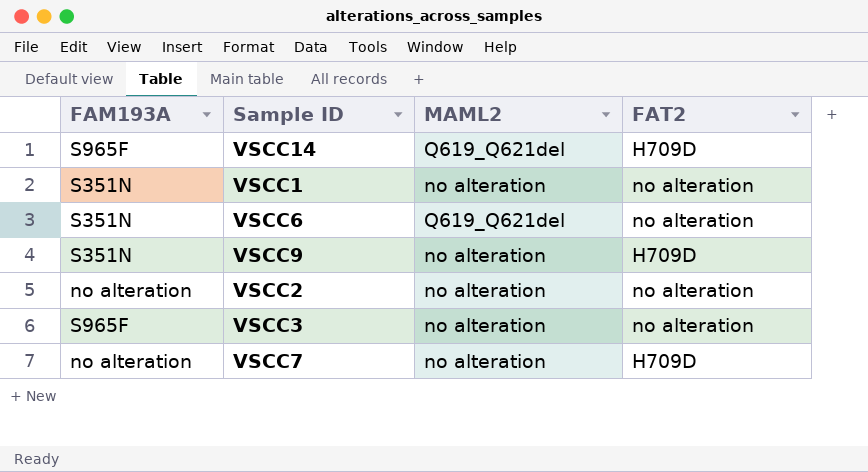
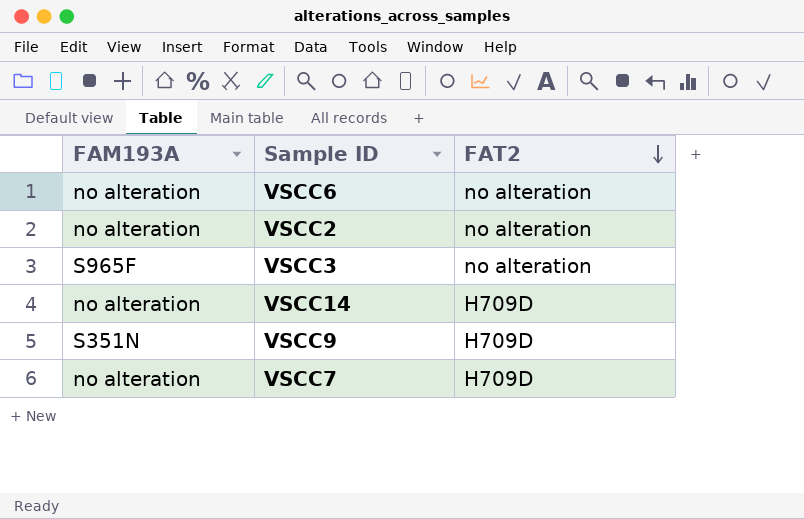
row order: none -> FAT2 descending
column MAML2 | position: 3 -> none
row VSCC1: S351N | no alteration | no alteration -> none
VSCC6 | FAM193A: S351N -> no alteration
VSCC14 | FAM193A: S965F -> no alteration

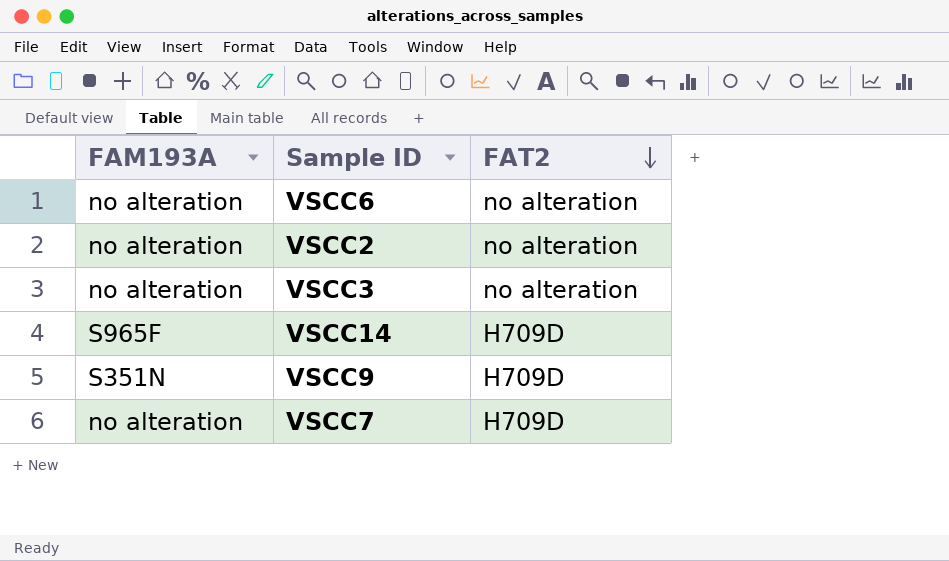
VSCC3 | FAM193A: S965F -> no alteration
VSCC14 | FAM193A: no alteration -> S965F

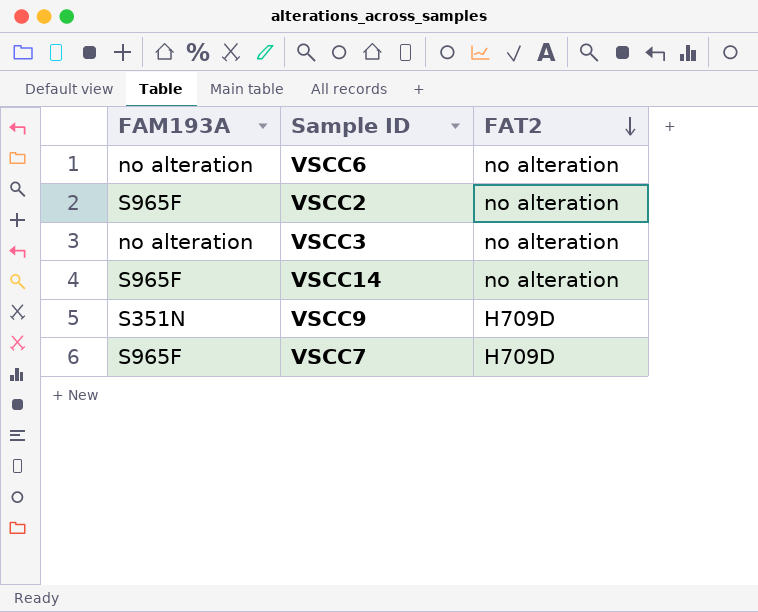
VSCC2 | FAM193A: no alteration -> S965F
VSCC14 | FAT2: H709D -> no alteration
VSCC7 | FAM193A: no alteration -> S965F

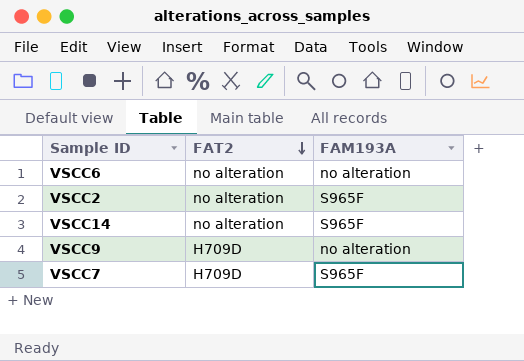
column FAM193A | position: 1 -> 3
row VSCC3: no alteration | no alteration -> none
VSCC9 | FAM193A: S351N -> no alteration

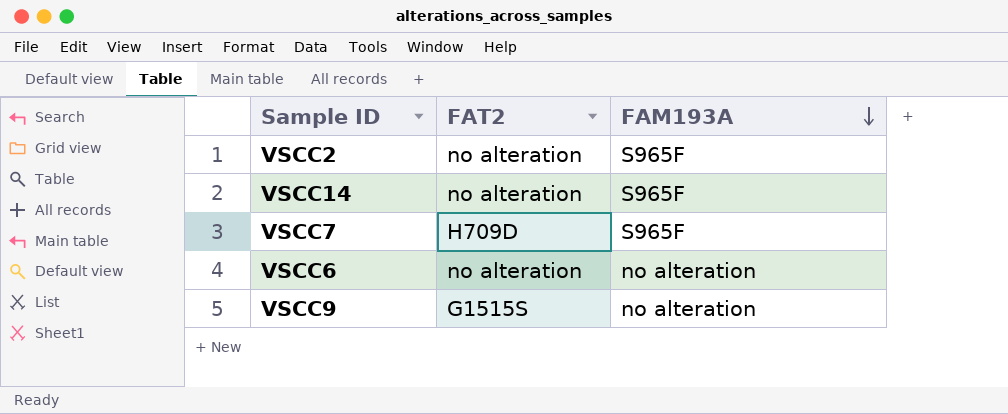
row order: FAT2 descending -> FAM193A descending
VSCC9 | FAT2: H709D -> G1515S

